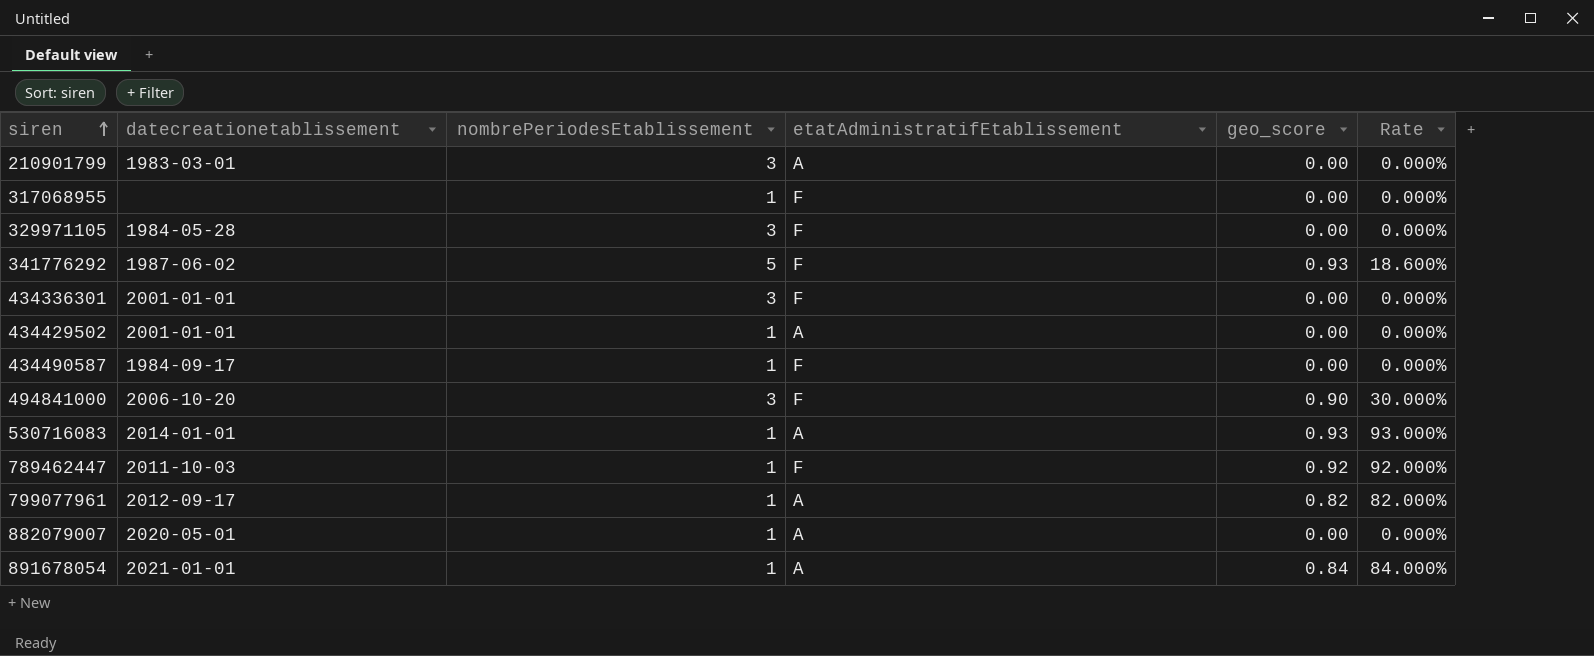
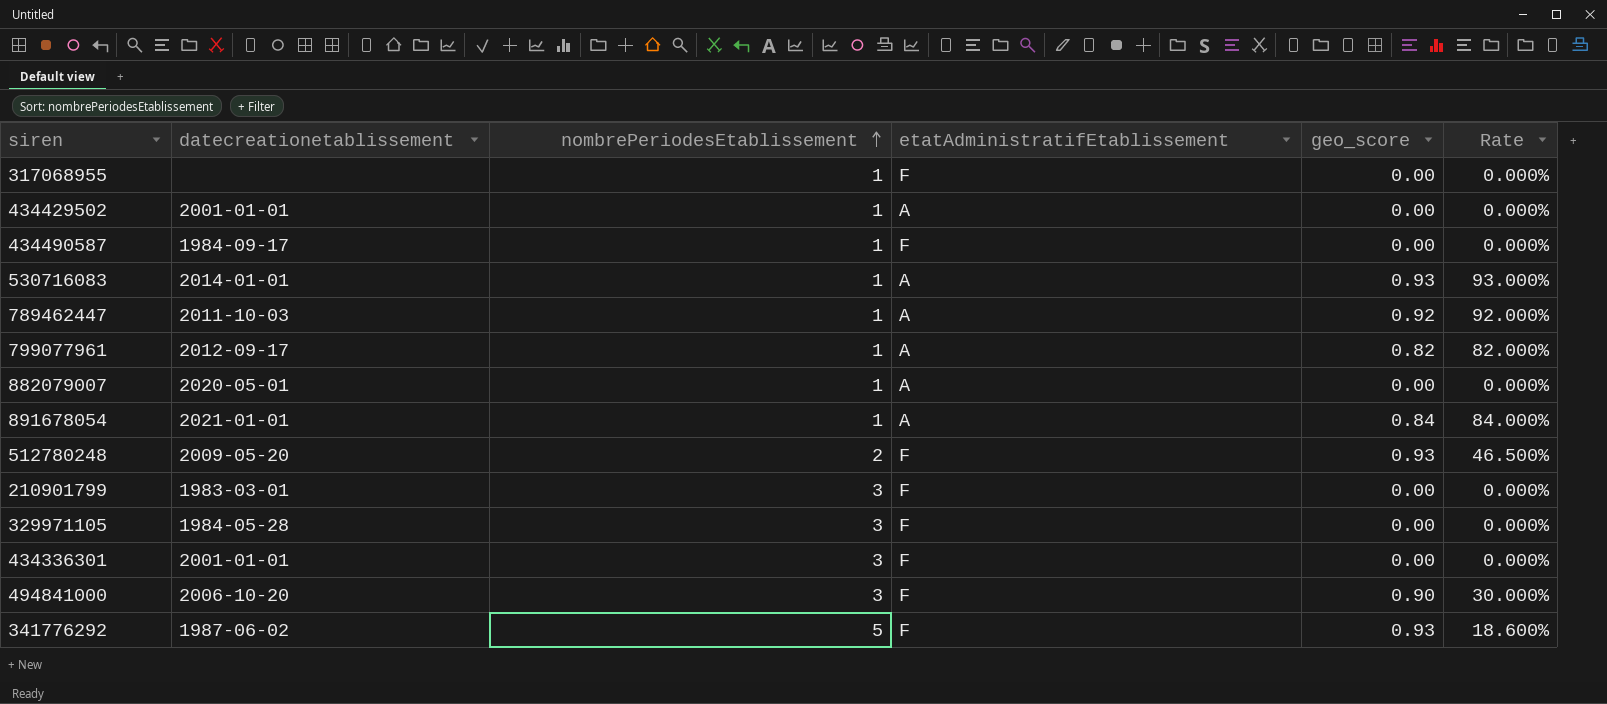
row order: siren ascending -> nombrePeriodesEtablissement ascending
789462447 | etatAdministratifEtablissement: F -> A
row 512780248: none -> 2009-05-20 | 2 | F | 0.93 | 46.500%
210901799 | etatAdministratifEtablissement: A -> F

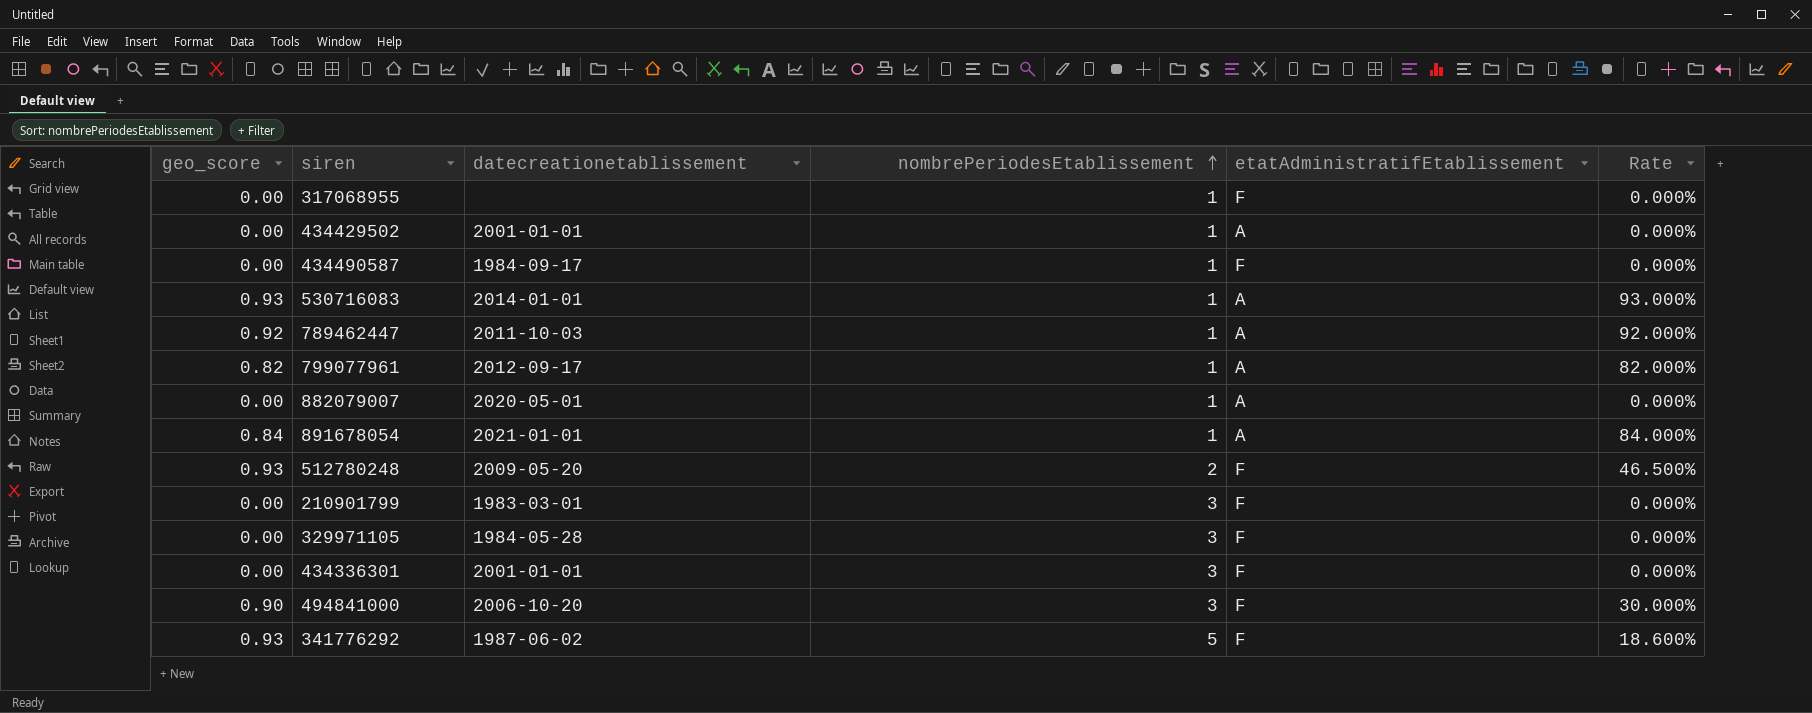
column geo_score | position: 5 -> 1

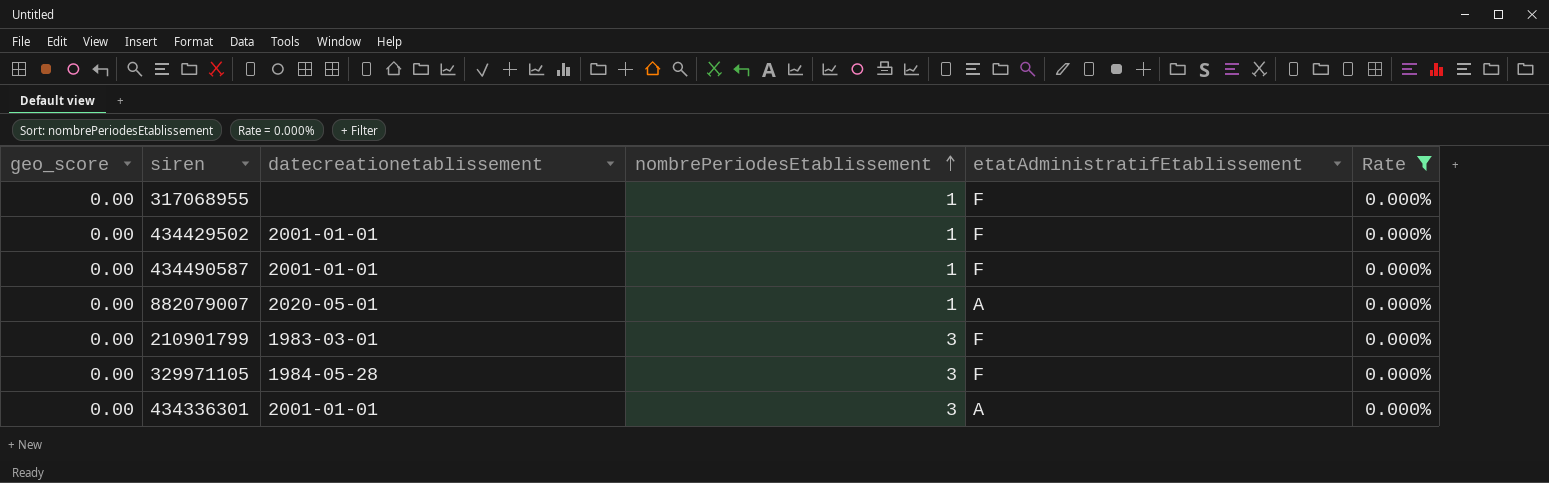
filter: none -> Rate = 0.000%
434429502 | etatAdministratifEtablissement: A -> F
434490587 | datecreationetablissement: 1984-09-17 -> 2001-01-01
434336301 | etatAdministratifEtablissement: F -> A

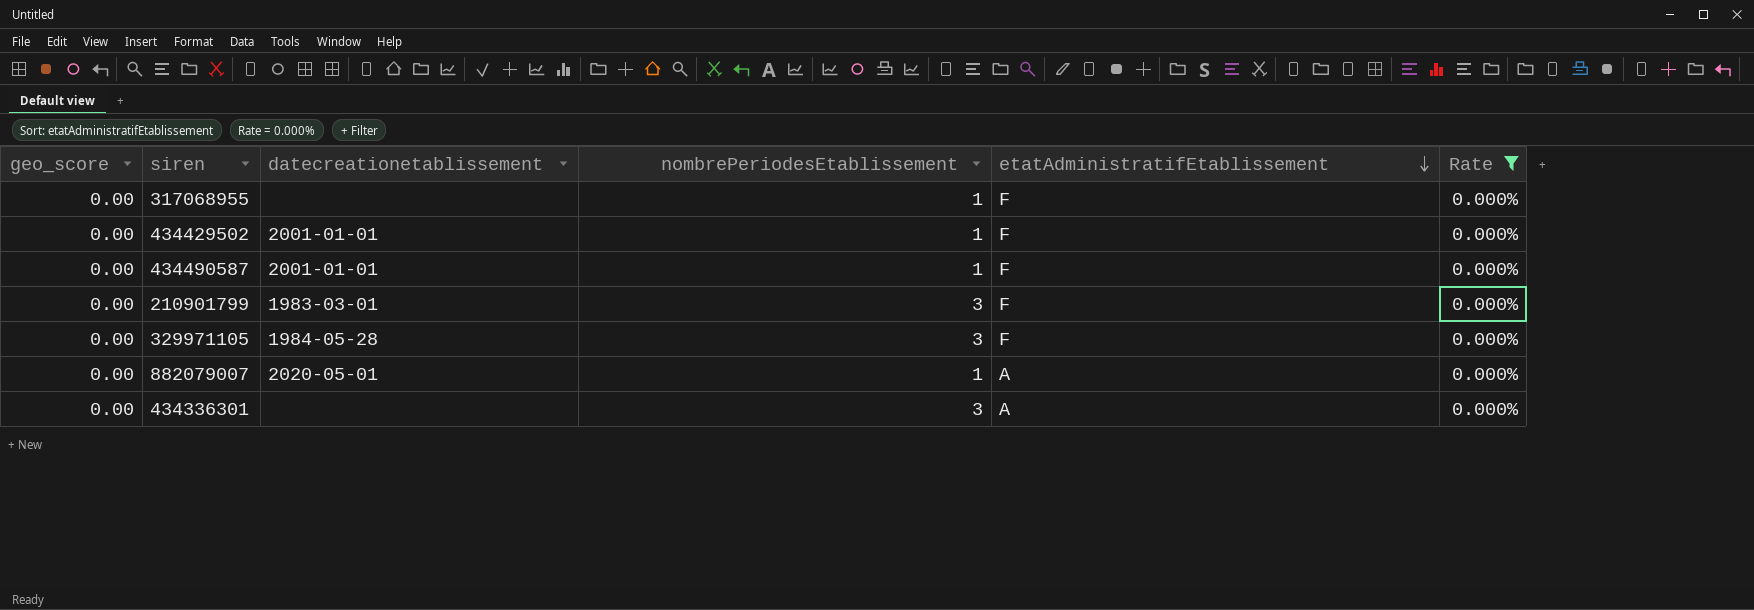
row order: nombrePeriodesEtablissement ascending -> etatAdministratifEtablissement descending
434336301 | datecreationetablissement: 2001-01-01 -> none

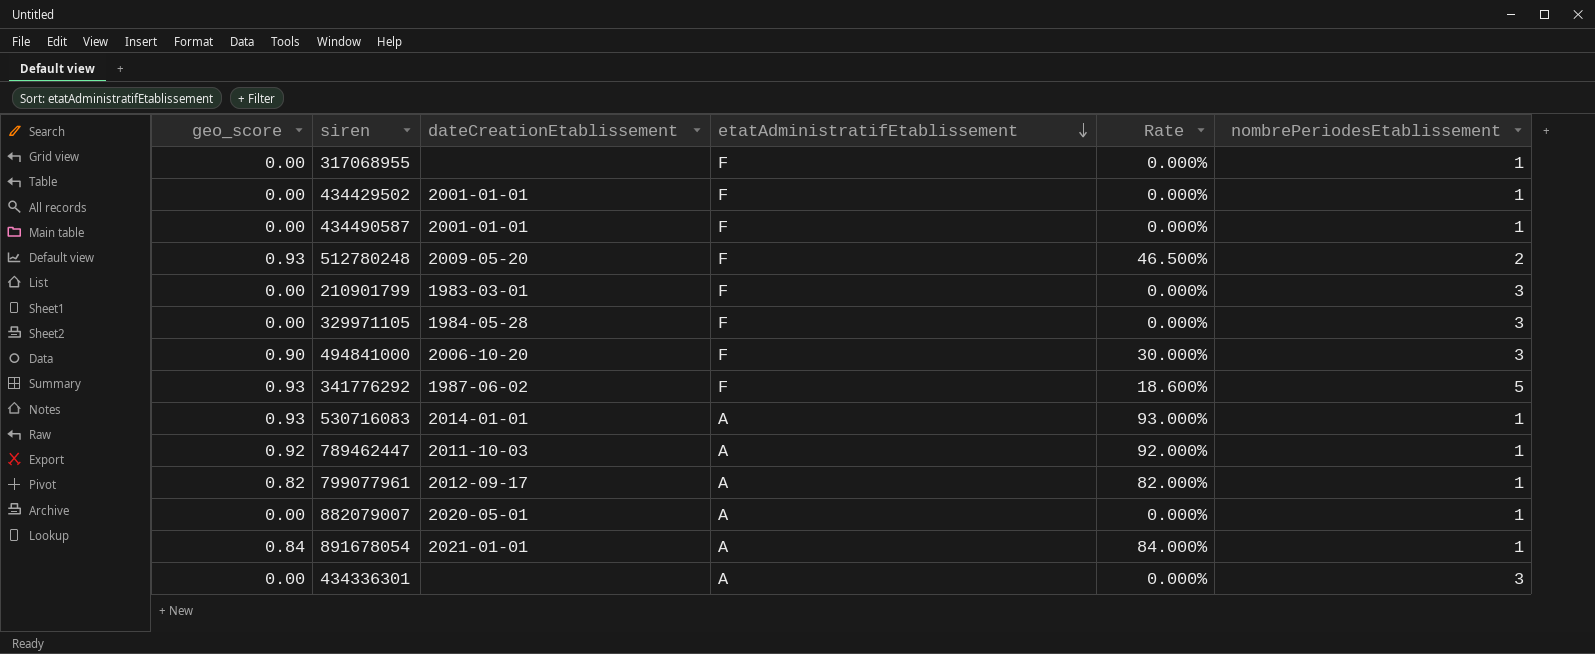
filter: Rate = 0.000% -> none
column name: datecreationetablissement -> dateCreationEtablissement
column nombrePeriodesEtablissement | position: 4 -> 6

